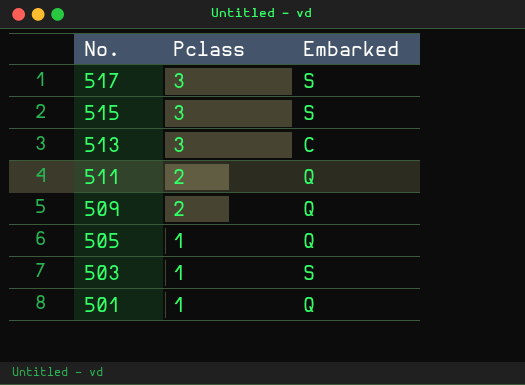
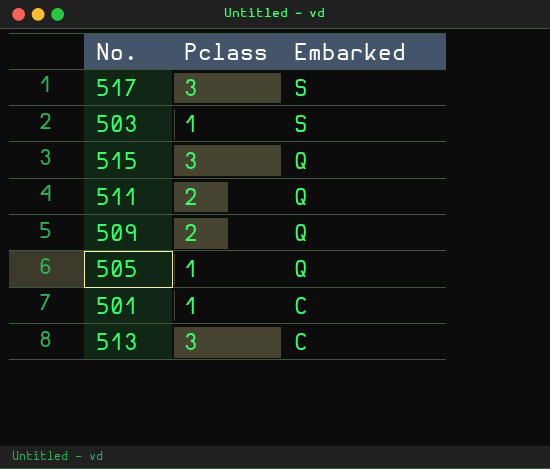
row order: No. descending -> Embarked descending
515 | Embarked: S -> Q
501 | Embarked: Q -> C

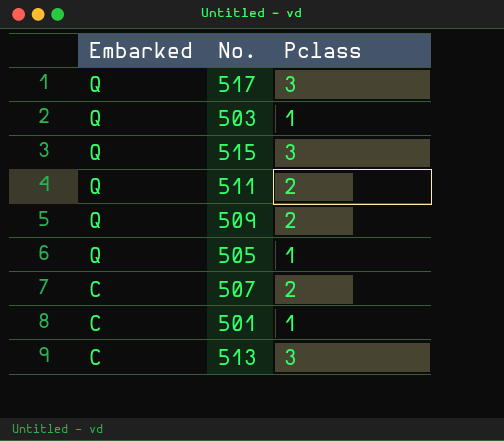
column Embarked | position: 3 -> 1
517 | Embarked: S -> Q
503 | Embarked: S -> Q
row 507: none -> C | 2

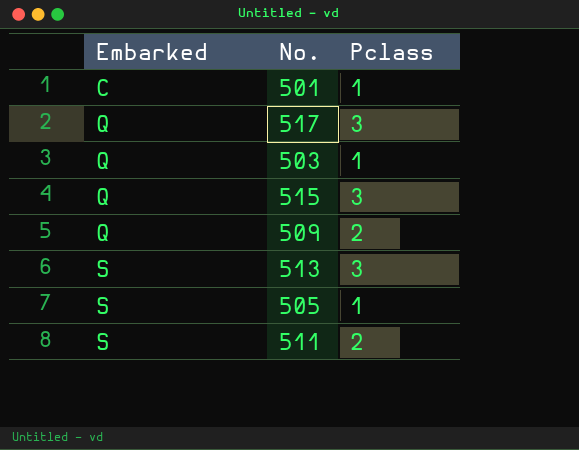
row order: Embarked descending -> Embarked ascending
row 507: C | 2 -> none
513 | Embarked: C -> S
505 | Embarked: Q -> S
511 | Embarked: Q -> S

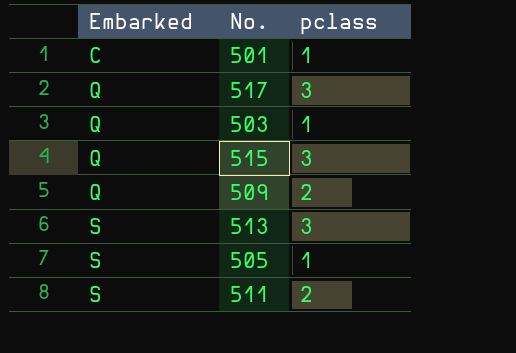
column name: Pclass -> pclass

